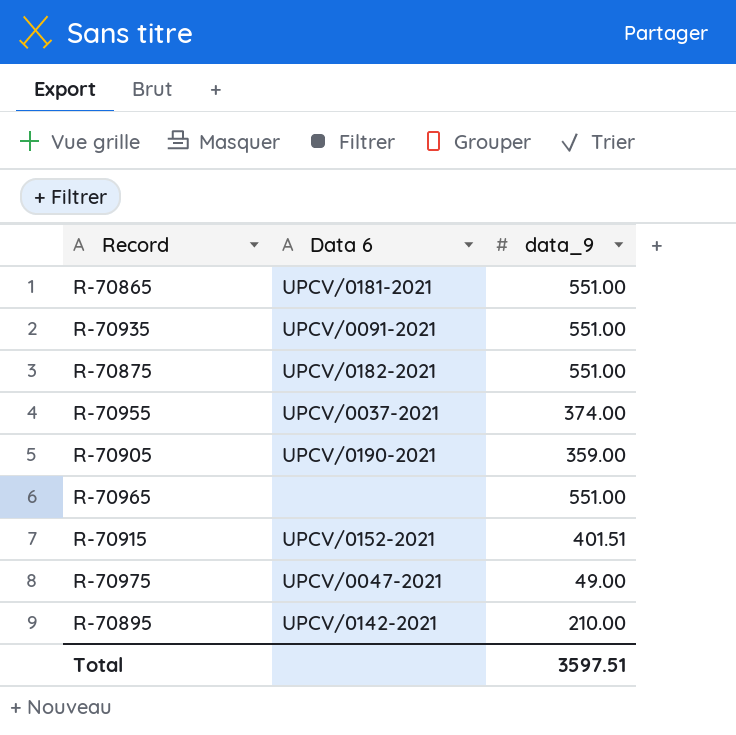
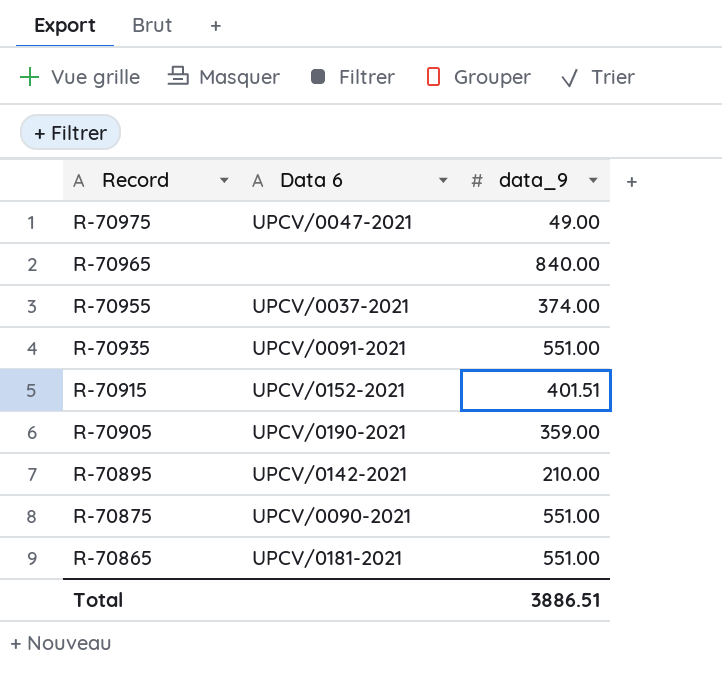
row order: none -> Record descending
R-70965 | data_9: 551.00 -> 840.00
R-70875 | Data 6: UPCV/0182-2021 -> UPCV/0090-2021
Total | data_9: 3597.51 -> 3886.51

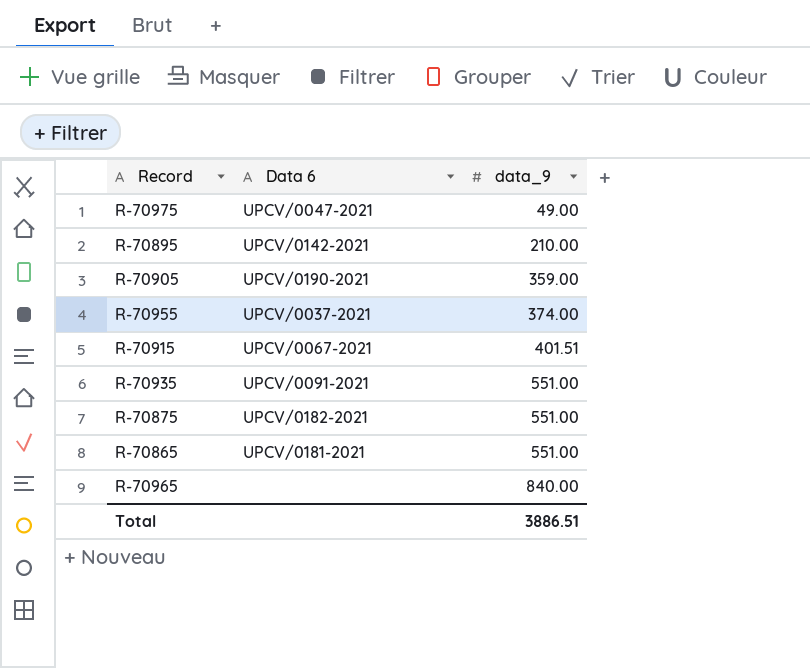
row order: Record descending -> data_9 ascending
R-70915 | Data 6: UPCV/0152-2021 -> UPCV/0067-2021
R-70875 | Data 6: UPCV/0090-2021 -> UPCV/0182-2021

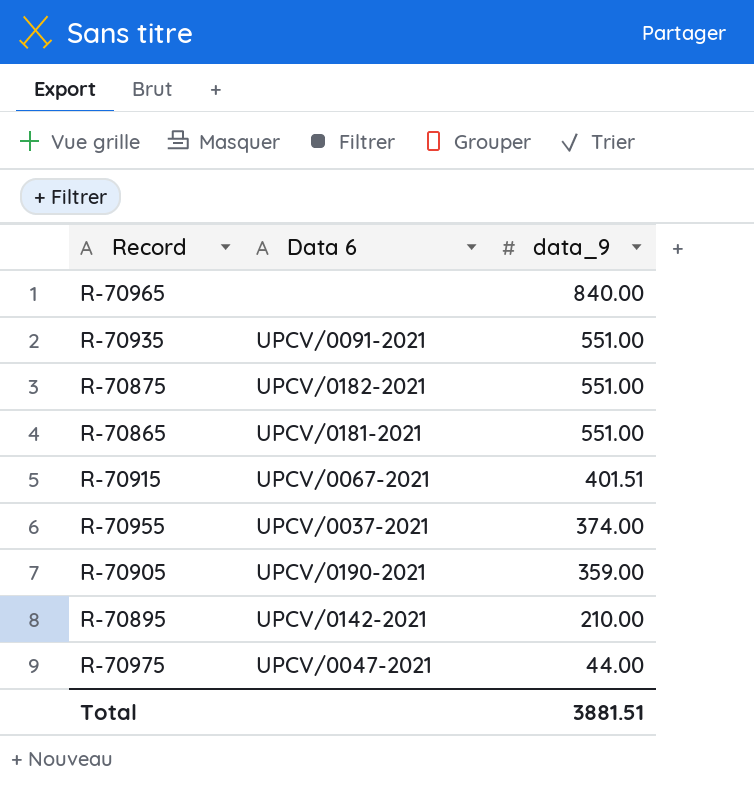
row order: data_9 ascending -> data_9 descending
R-70975 | data_9: 49.00 -> 44.00
Total | data_9: 3886.51 -> 3881.51

